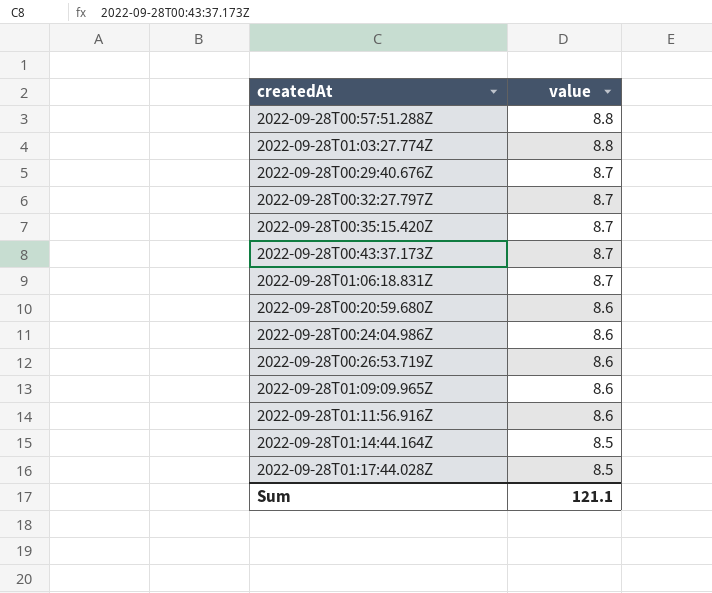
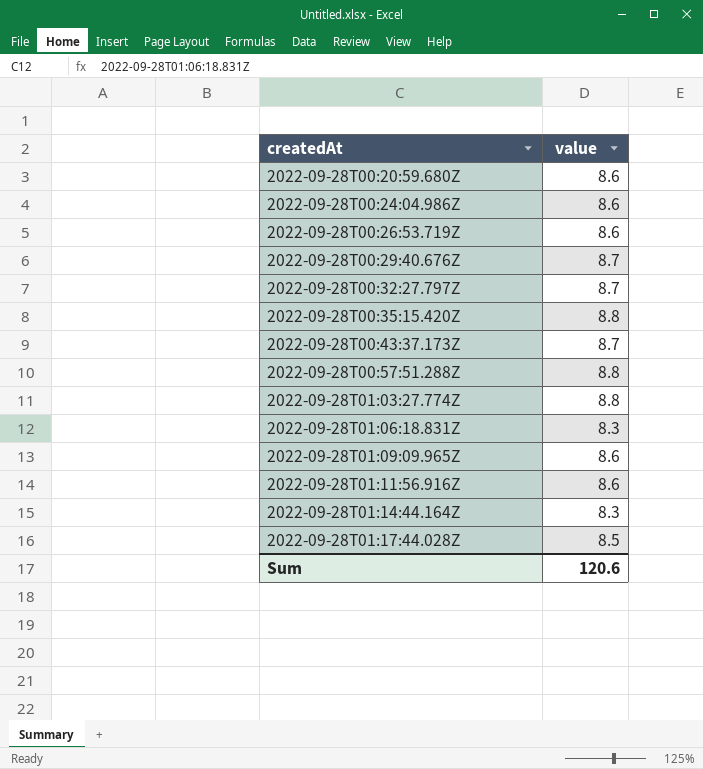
row order: value descending -> createdAt ascending
2022-09-28T00:35:15.420Z | value: 8.7 -> 8.8
2022-09-28T01:06:18.831Z | value: 8.7 -> 8.3
2022-09-28T01:14:44.164Z | value: 8.5 -> 8.3
Sum | value: 121.1 -> 120.6

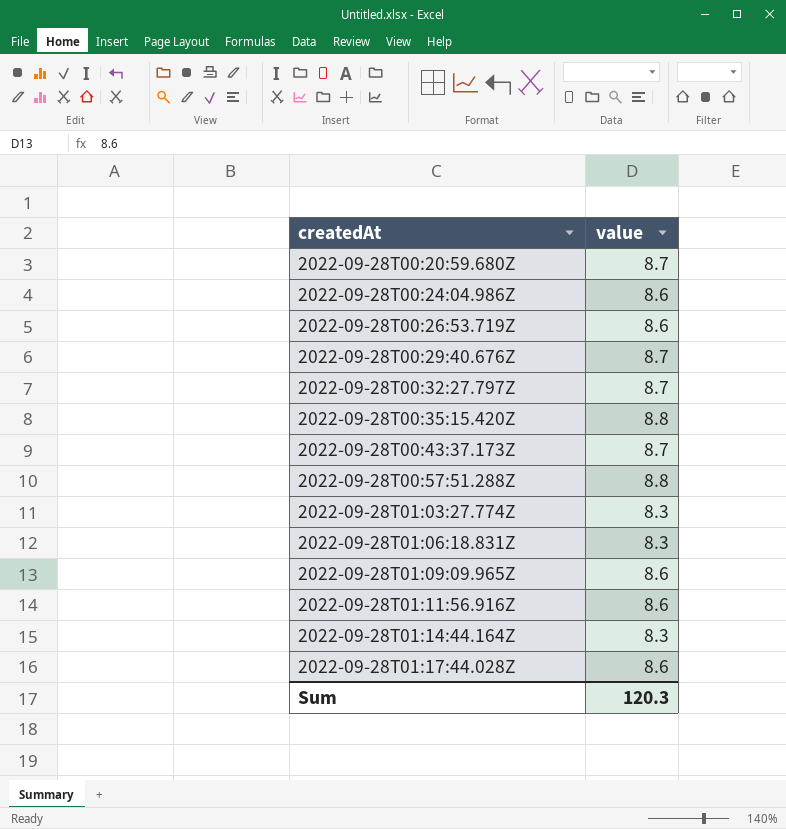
2022-09-28T00:20:59.680Z | value: 8.6 -> 8.7
2022-09-28T01:03:27.774Z | value: 8.8 -> 8.3
2022-09-28T01:17:44.028Z | value: 8.5 -> 8.6
Sum | value: 120.6 -> 120.3

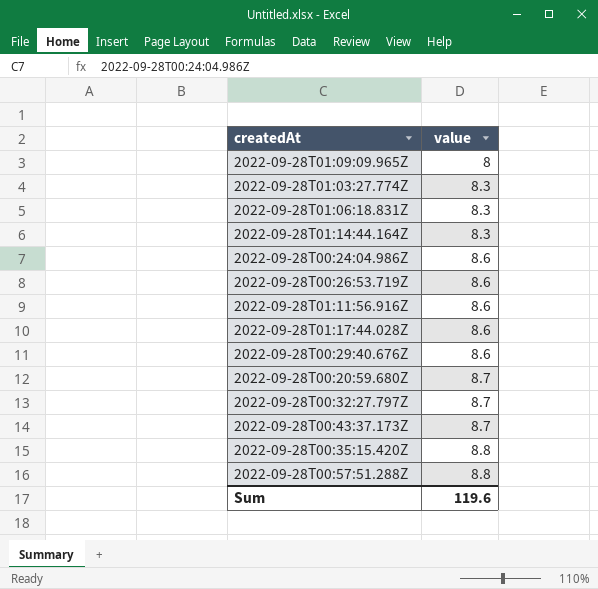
row order: createdAt ascending -> value ascending
2022-09-28T01:09:09.965Z | value: 8.6 -> 8
2022-09-28T00:29:40.676Z | value: 8.7 -> 8.6
Sum | value: 120.3 -> 119.6

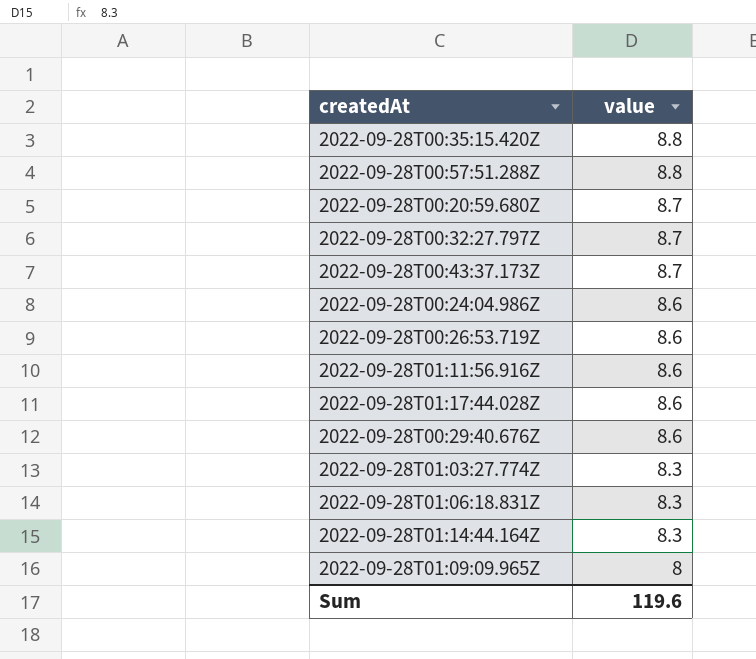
row order: value ascending -> value descending

